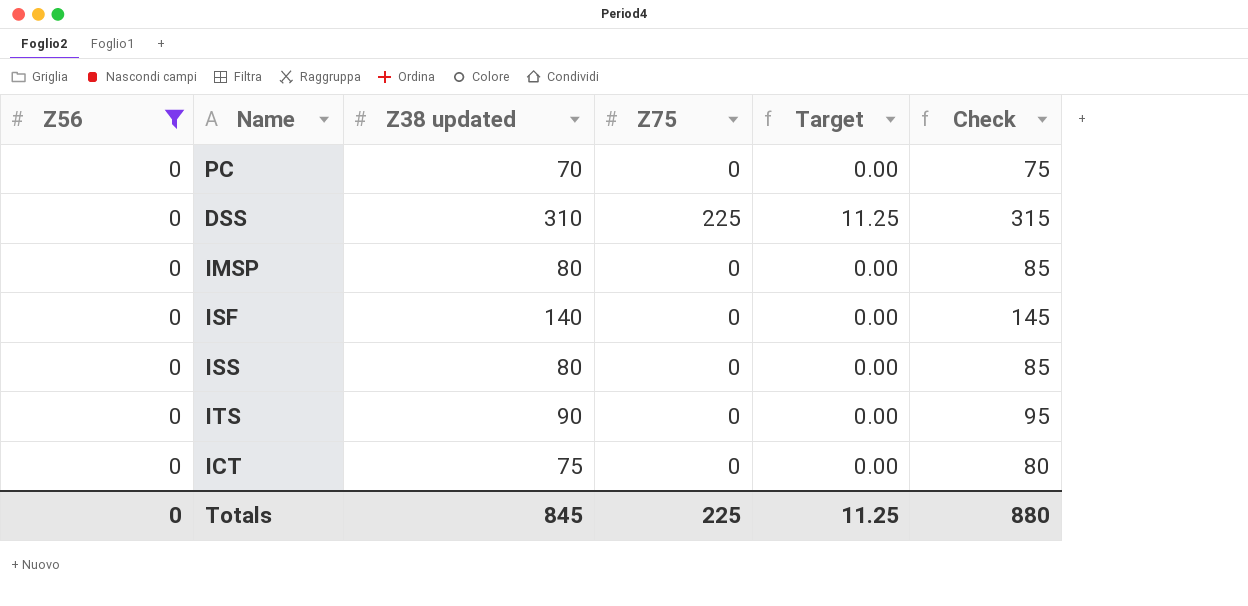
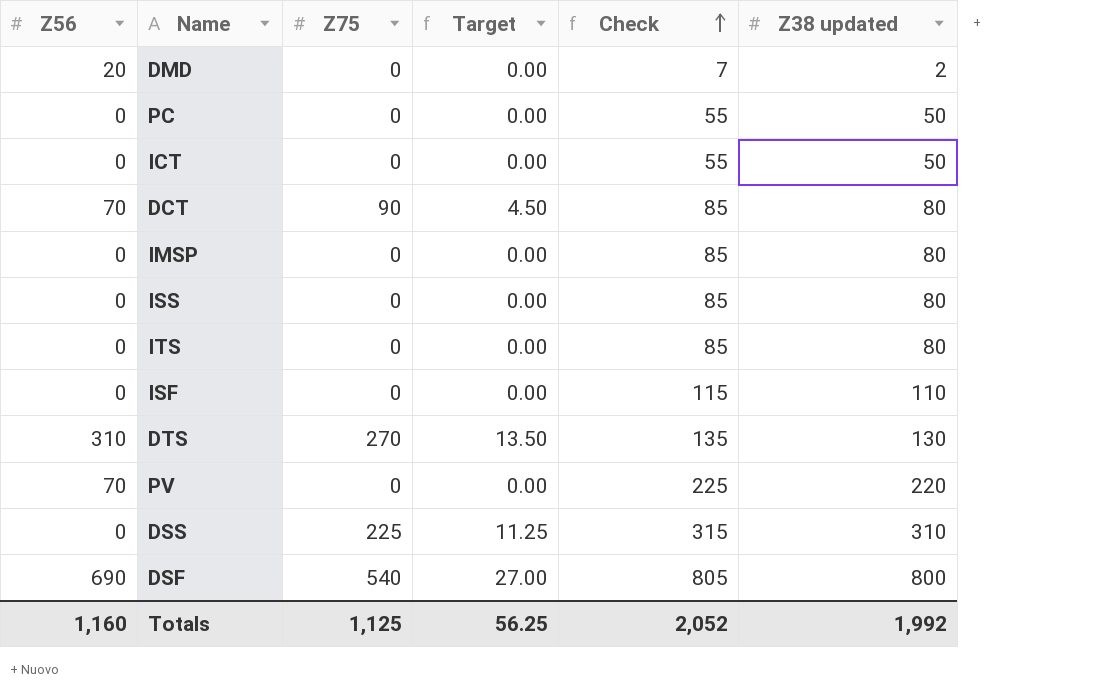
filter: Z56 = 0 -> none
row order: none -> Check ascending
column Z38 updated | position: 3 -> 6
PC | Check: 75 -> 55
PC | Z38 updated: 70 -> 50
ICT | Check: 80 -> 55
ICT | Z38 updated: 75 -> 50
ITS | Check: 95 -> 85
ITS | Z38 updated: 90 -> 80
ISF | Check: 145 -> 115
ISF | Z38 updated: 140 -> 110
Totals | Z56: 0 -> 1,160
Totals | Z75: 225 -> 1,125
Totals | Target: 11.25 -> 56.25
Totals | Check: 880 -> 2,052
Totals | Z38 updated: 845 -> 1,992

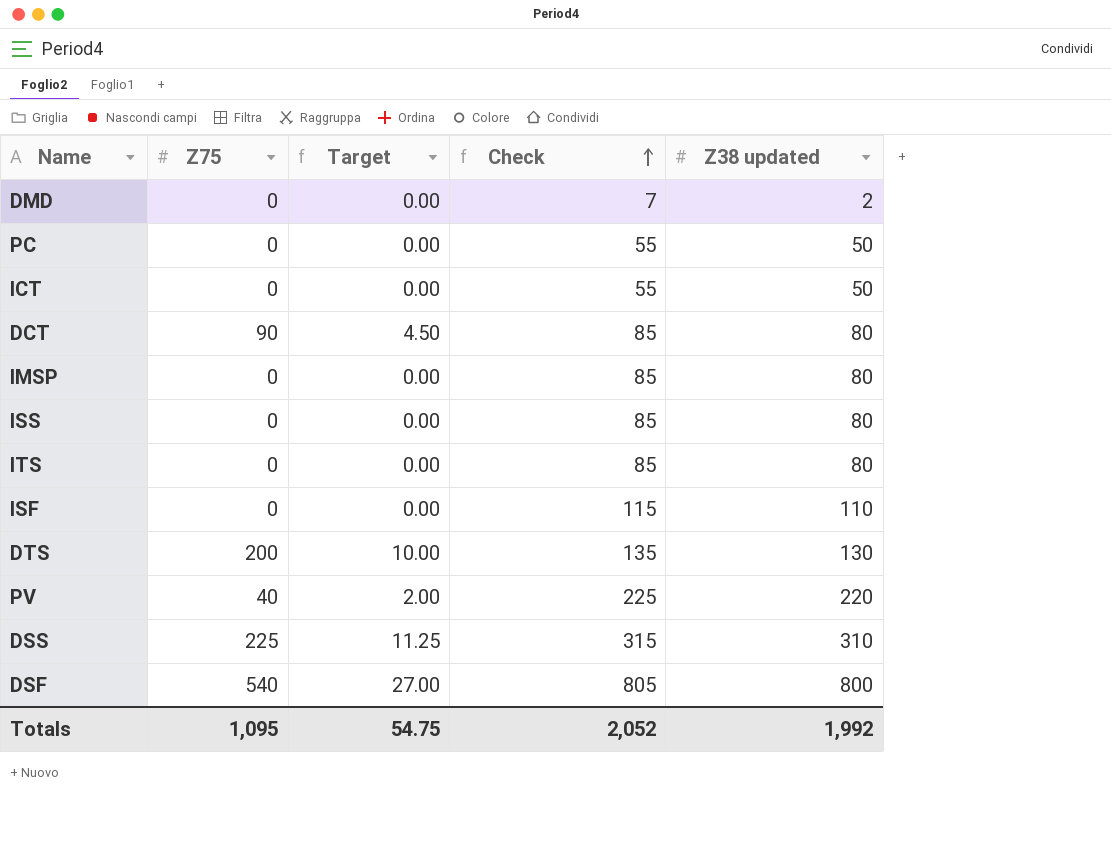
column Z56 | position: 1 -> none
DTS | Z75: 270 -> 200
DTS | Target: 13.50 -> 10.00
PV | Z75: 0 -> 40
PV | Target: 0.00 -> 2.00
Totals | Z75: 1,125 -> 1,095
Totals | Target: 56.25 -> 54.75

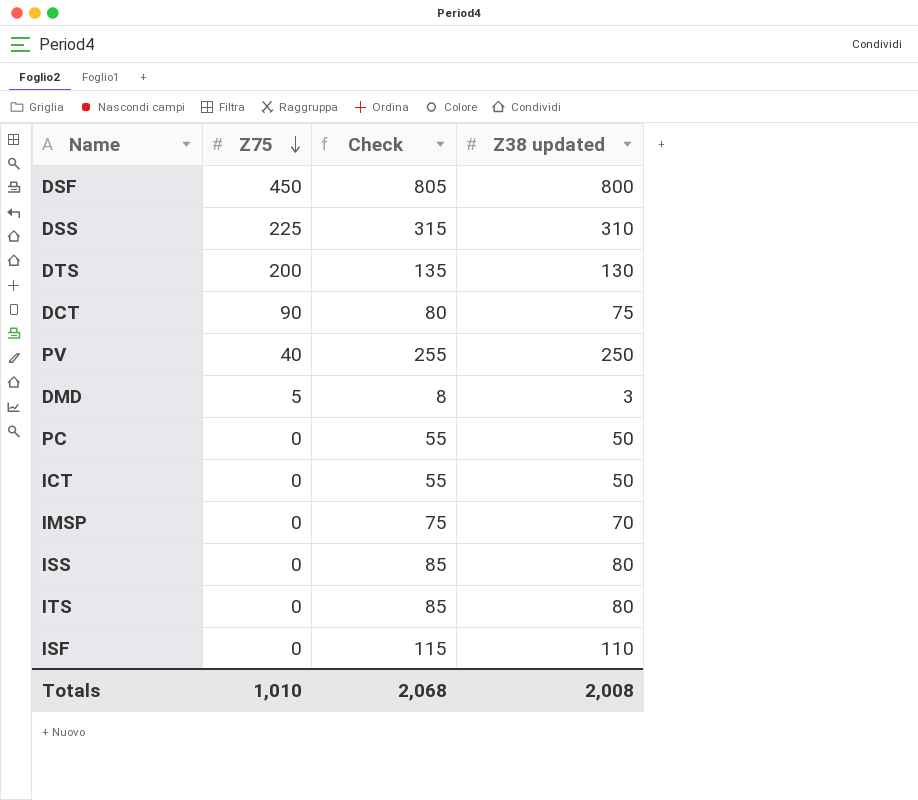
row order: Check ascending -> Z75 descending
column Target | formula: [Z75] * 0.05 -> none
DSF | Z75: 540 -> 450
DCT | Check: 85 -> 80
DCT | Z38 updated: 80 -> 75
PV | Check: 225 -> 255
PV | Z38 updated: 220 -> 250
DMD | Z75: 0 -> 5
DMD | Check: 7 -> 8
DMD | Z38 updated: 2 -> 3
IMSP | Check: 85 -> 75
IMSP | Z38 updated: 80 -> 70
Totals | Z75: 1,095 -> 1,010
Totals | Check: 2,052 -> 2,068
Totals | Z38 updated: 1,992 -> 2,008

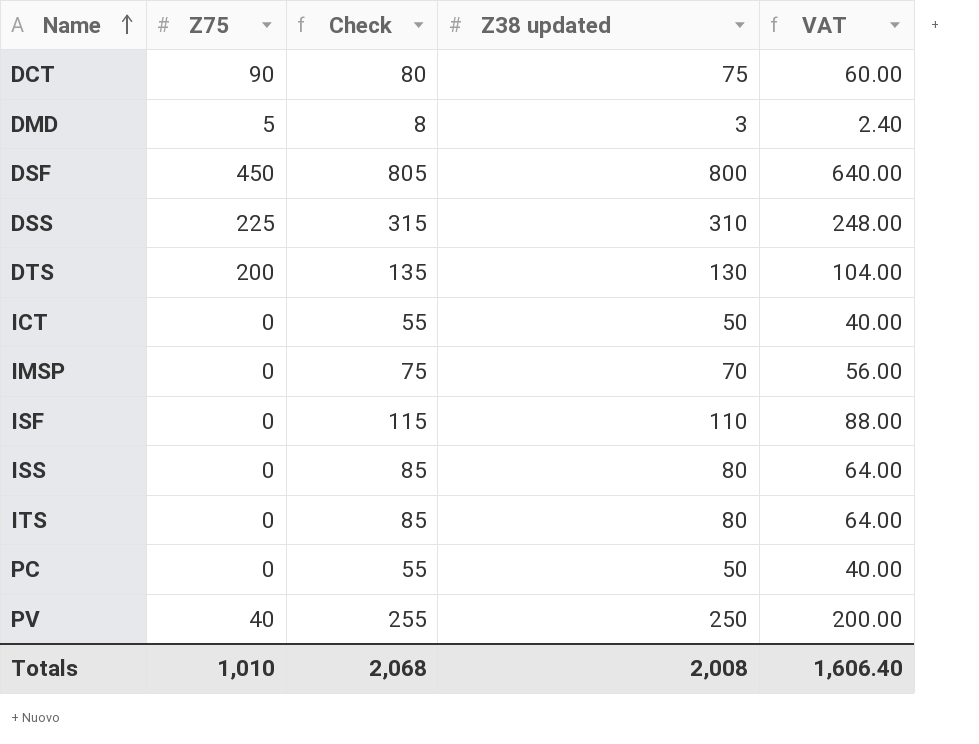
row order: Z75 descending -> Name ascending
column VAT | formula: none -> [Z38 updated] * 0.8

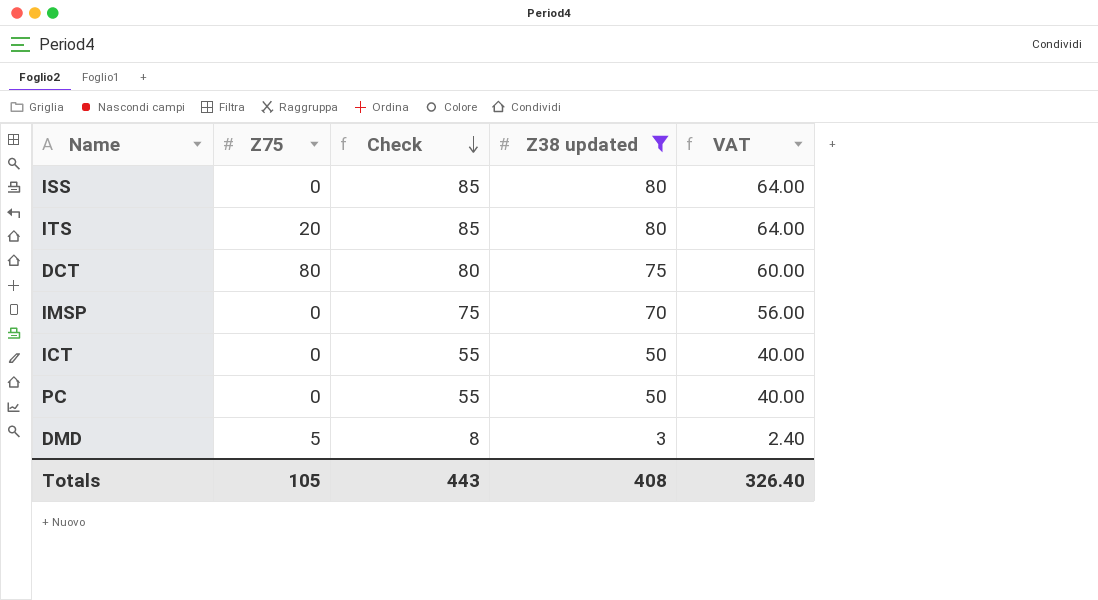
filter: none -> Z38 updated <= 80
row order: Name ascending -> Check descending
ITS | Z75: 0 -> 20
DCT | Z75: 90 -> 80
Totals | Z75: 1,010 -> 105
Totals | Check: 2,068 -> 443
Totals | Z38 updated: 2,008 -> 408
Totals | VAT: 1,606.40 -> 326.40

